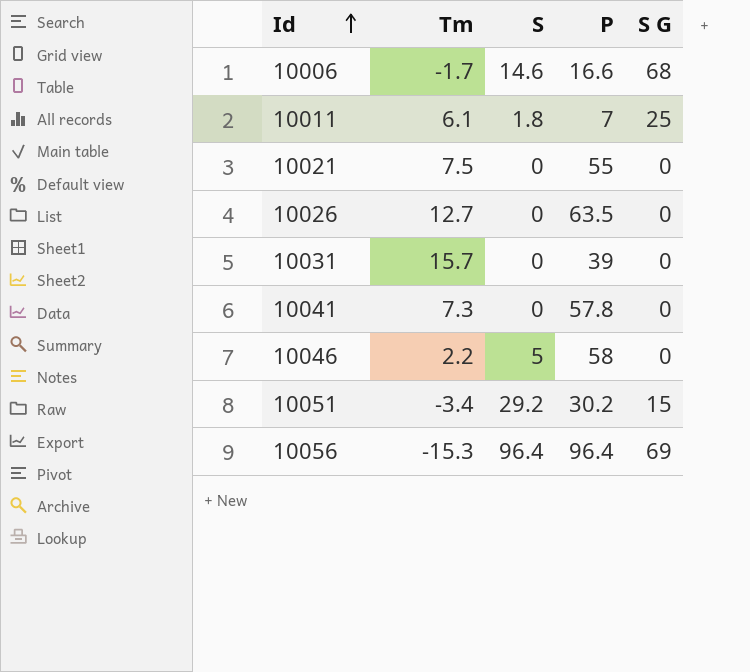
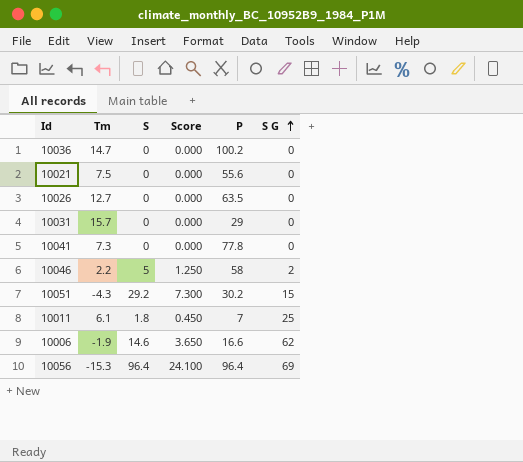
row order: Id ascending -> S G ascending
column Score | formula: none -> [S] * 0.25
row 10036: none -> 14.7 | 0 | 0.000 | 100.2 | 0
10021 | P: 55 -> 55.6
10031 | P: 39 -> 29
10041 | P: 57.8 -> 77.8
10046 | S G: 0 -> 2
10051 | Tm: -3.4 -> -4.3
10006 | Tm: -1.7 -> -1.9
10006 | S G: 68 -> 62

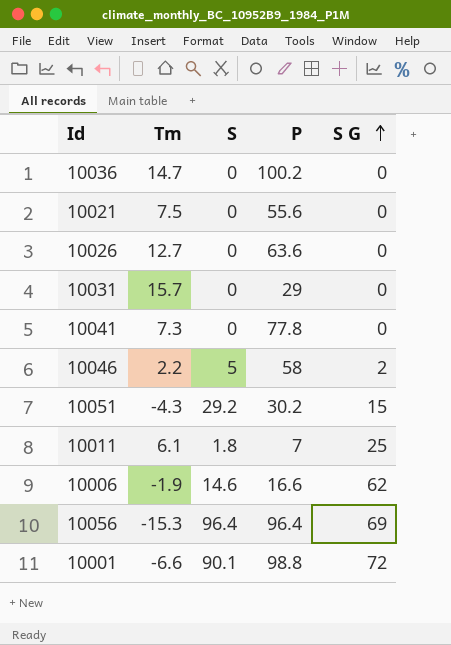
column Score | formula: [S] * 0.25 -> none
10026 | P: 63.5 -> 63.6
row 10001: none -> -6.6 | 90.1 | 98.8 | 72

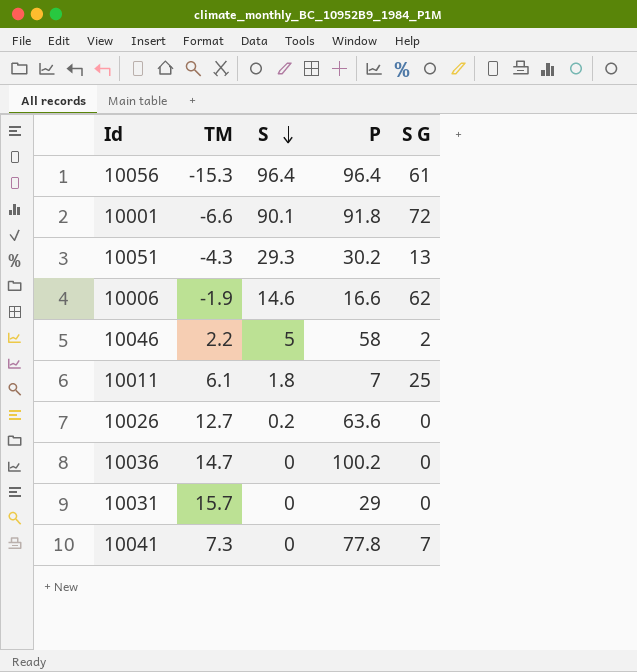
row order: S G ascending -> S descending
column name: Tm -> TM
row 10021: 7.5 | 0 | 55.6 | 0 -> none
10056 | S G: 69 -> 61
10001 | P: 98.8 -> 91.8
10051 | S: 29.2 -> 29.3
10051 | S G: 15 -> 13
10026 | S: 0 -> 0.2
10041 | S G: 0 -> 7

